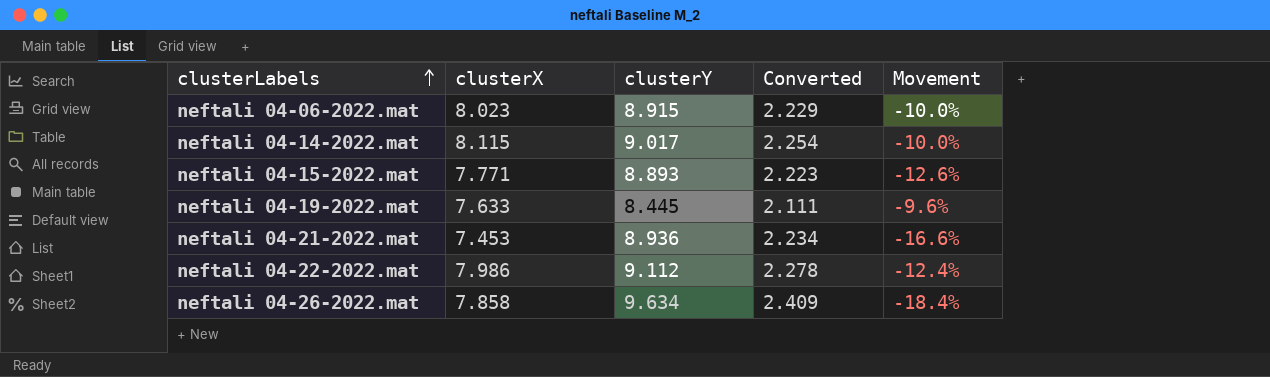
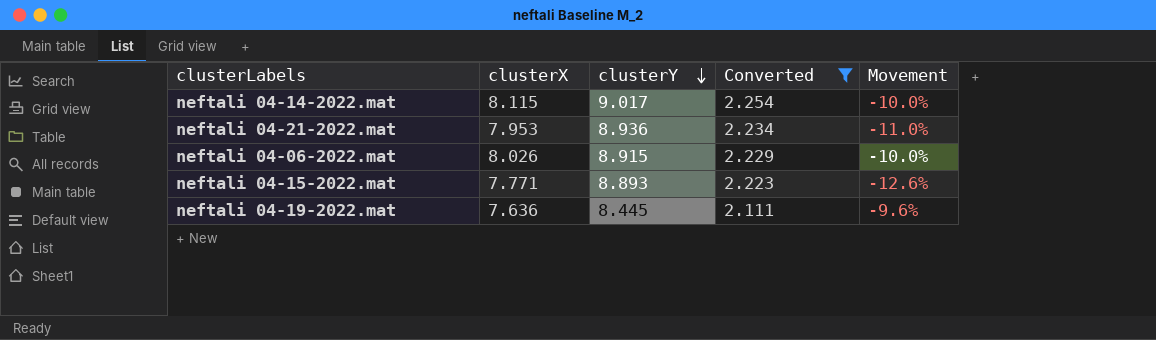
filter: none -> Converted <= 2.254
row order: clusterLabels ascending -> clusterY descending
neftali 04-21-2022.mat | clusterX: 7.453 -> 7.953
neftali 04-21-2022.mat | Movement: -16.6% -> -11.0%
neftali 04-06-2022.mat | clusterX: 8.023 -> 8.026
neftali 04-19-2022.mat | clusterX: 7.633 -> 7.636

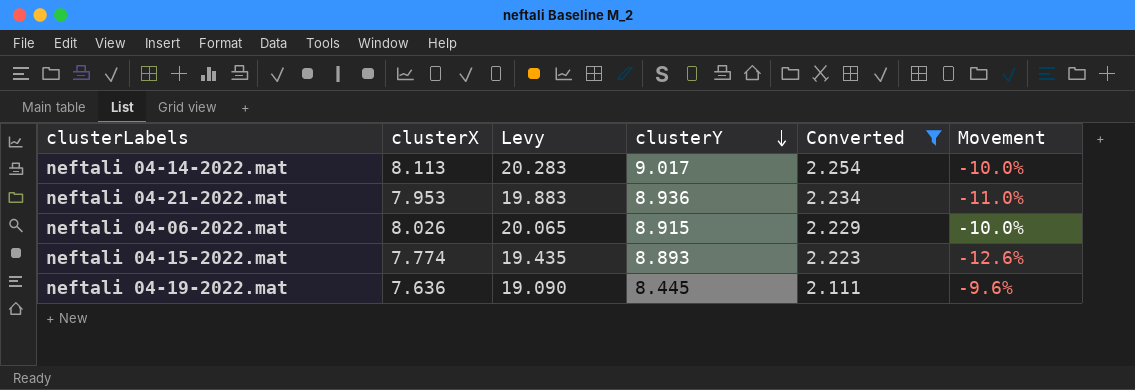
column Levy | formula: none -> [clusterX] * 2.5
neftali 04-14-2022.mat | clusterX: 8.115 -> 8.113
neftali 04-15-2022.mat | clusterX: 7.771 -> 7.774

